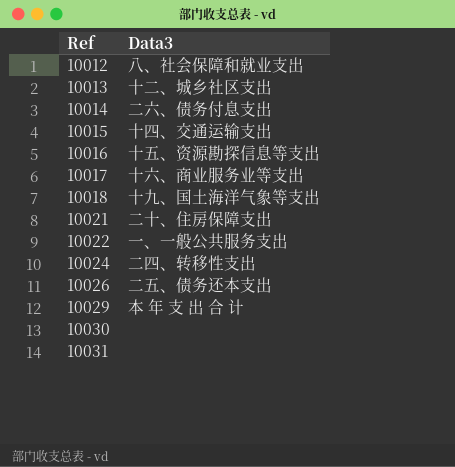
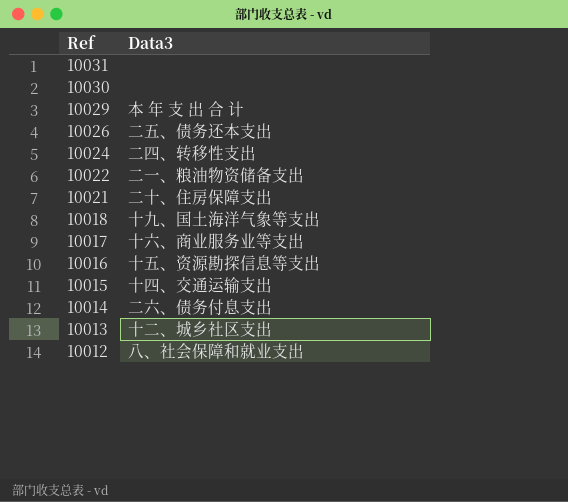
row order: Ref ascending -> Ref descending
10022 | Data3: 一、一般公共服务支出 -> 二一、粮油物资储备支出

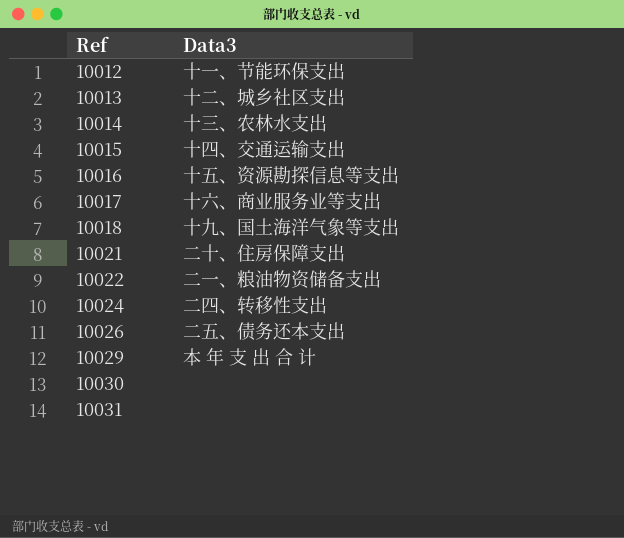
row order: Ref descending -> Ref ascending
10012 | Data3: 八、社会保障和就业支出 -> 十一、节能环保支出
10014 | Data3: 二六、债务付息支出 -> 十三、农林水支出

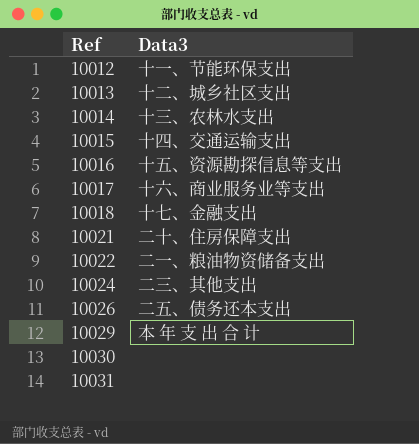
10018 | Data3: 十九、国土海洋气象等支出 -> 十七、金融支出
10024 | Data3: 二四、转移性支出 -> 二三、其他支出

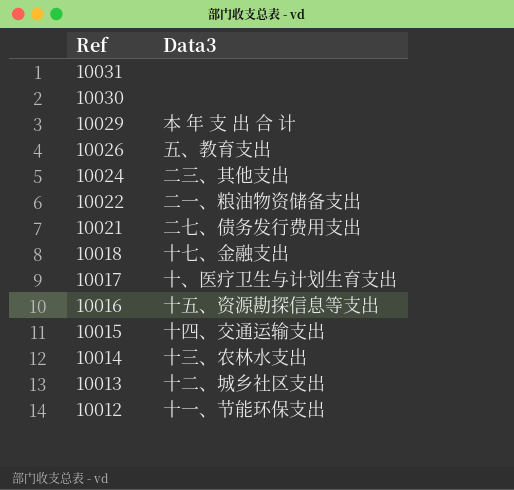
row order: Ref ascending -> Ref descending
10026 | Data3: 二五、债务还本支出 -> 五、教育支出
10021 | Data3: 二十、住房保障支出 -> 二七、债务发行费用支出
10017 | Data3: 十六、商业服务业等支出 -> 十、医疗卫生与计划生育支出

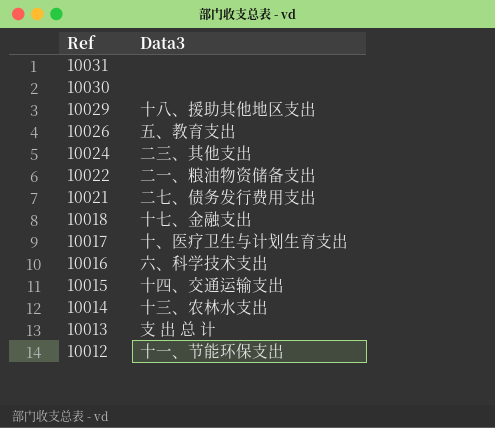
10029 | Data3: 本 年 支 出 合 计 -> 十八、援助其他地区支出
10016 | Data3: 十五、资源勘探信息等支出 -> 六、科学技术支出
10013 | Data3: 十二、城乡社区支出 -> 支 出 总 计

